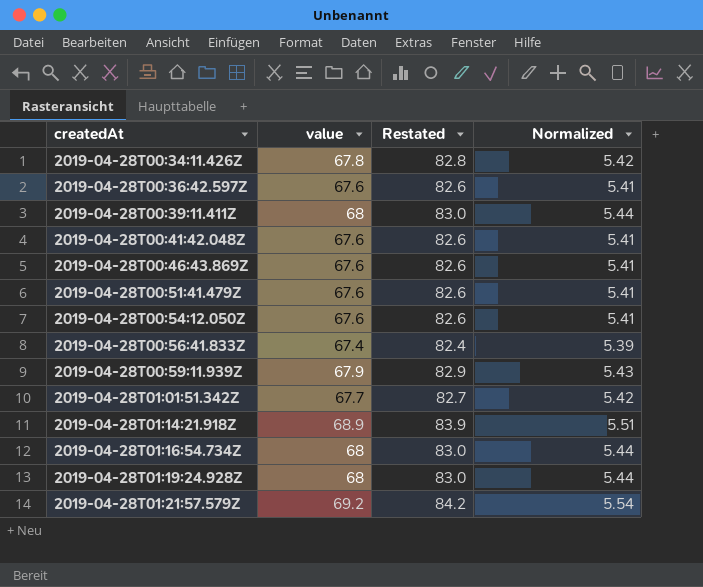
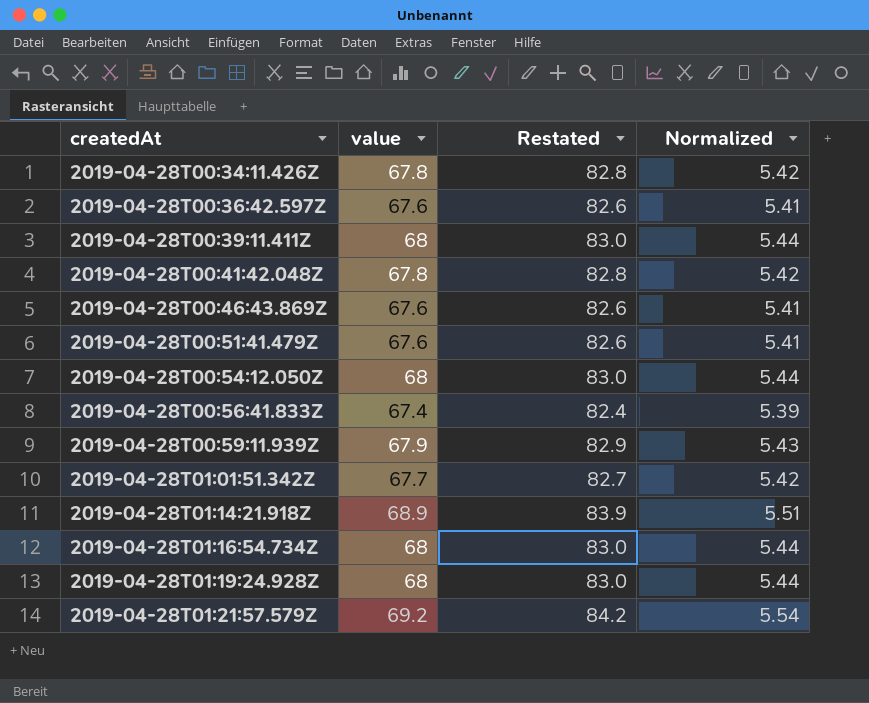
2019-04-28T00:41:42.048Z | value: 67.6 -> 67.8
2019-04-28T00:41:42.048Z | Restated: 82.6 -> 82.8
2019-04-28T00:41:42.048Z | Normalized: 5.41 -> 5.42
2019-04-28T00:54:12.050Z | value: 67.6 -> 68
2019-04-28T00:54:12.050Z | Restated: 82.6 -> 83.0
2019-04-28T00:54:12.050Z | Normalized: 5.41 -> 5.44

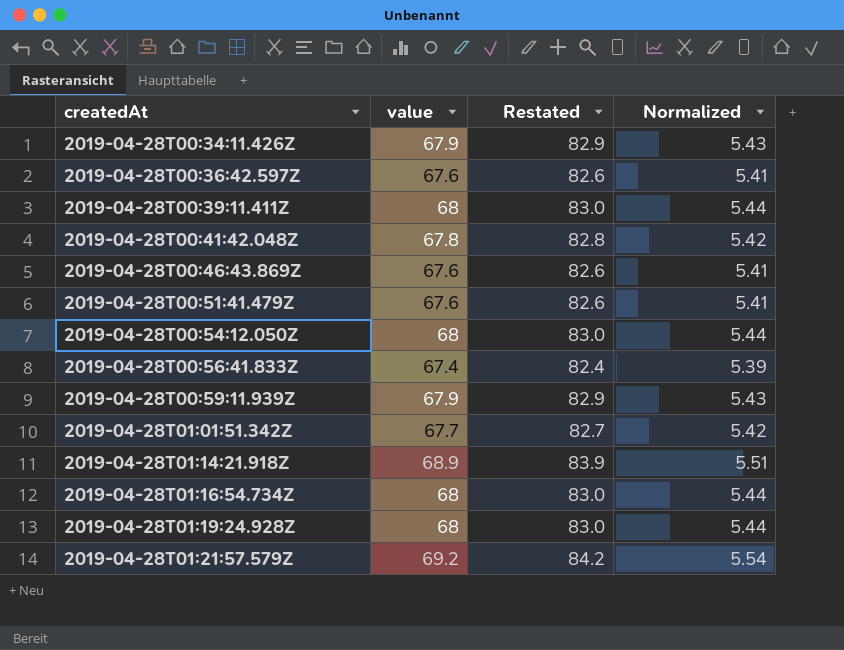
2019-04-28T00:34:11.426Z | value: 67.8 -> 67.9
2019-04-28T00:34:11.426Z | Restated: 82.8 -> 82.9
2019-04-28T00:34:11.426Z | Normalized: 5.42 -> 5.43

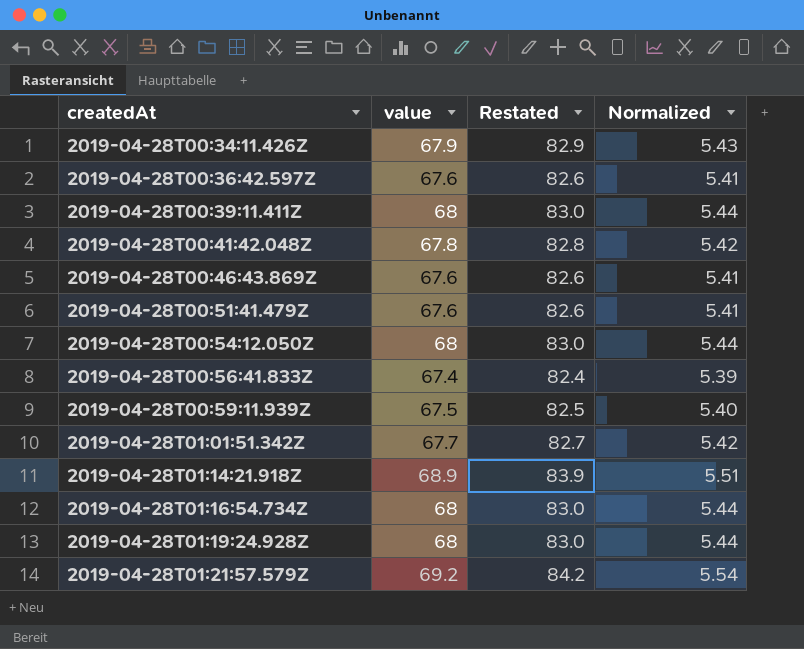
2019-04-28T00:59:11.939Z | value: 67.9 -> 67.5
2019-04-28T00:59:11.939Z | Restated: 82.9 -> 82.5
2019-04-28T00:59:11.939Z | Normalized: 5.43 -> 5.40

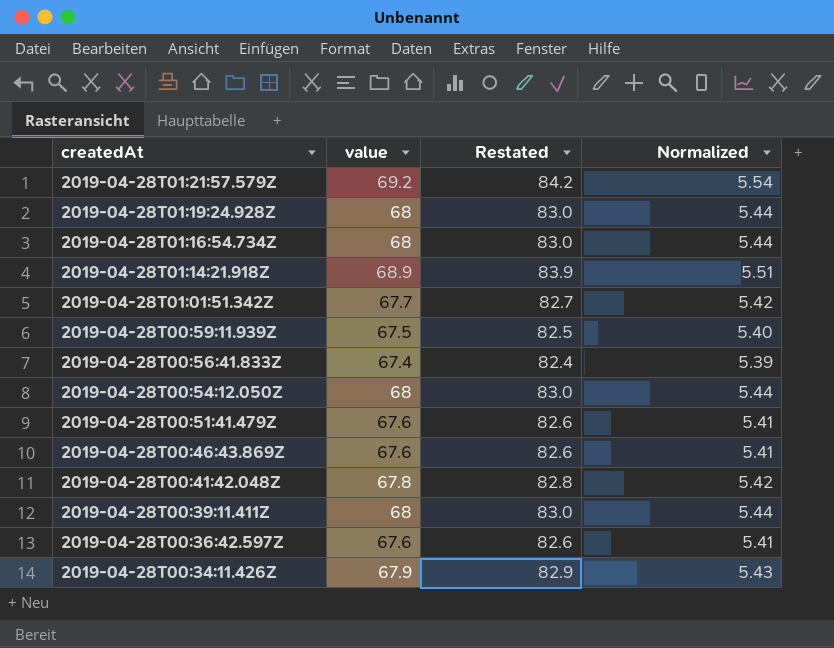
row order: createdAt ascending -> createdAt descending

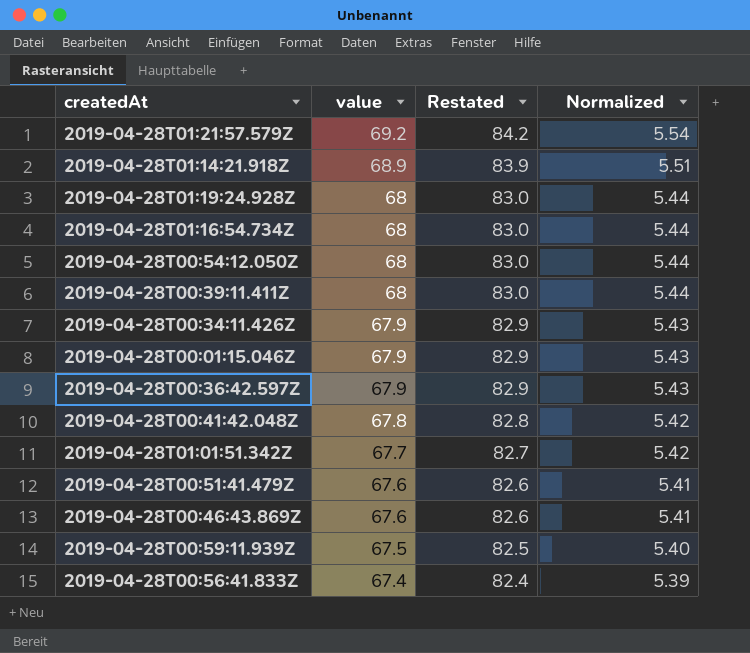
row order: createdAt descending -> value descending
row 2019-04-28T00:01:15.046Z: none -> 67.9 | 82.9 | 5.43
2019-04-28T00:36:42.597Z | value: 67.6 -> 67.9
2019-04-28T00:36:42.597Z | Restated: 82.6 -> 82.9
2019-04-28T00:36:42.597Z | Normalized: 5.41 -> 5.43

